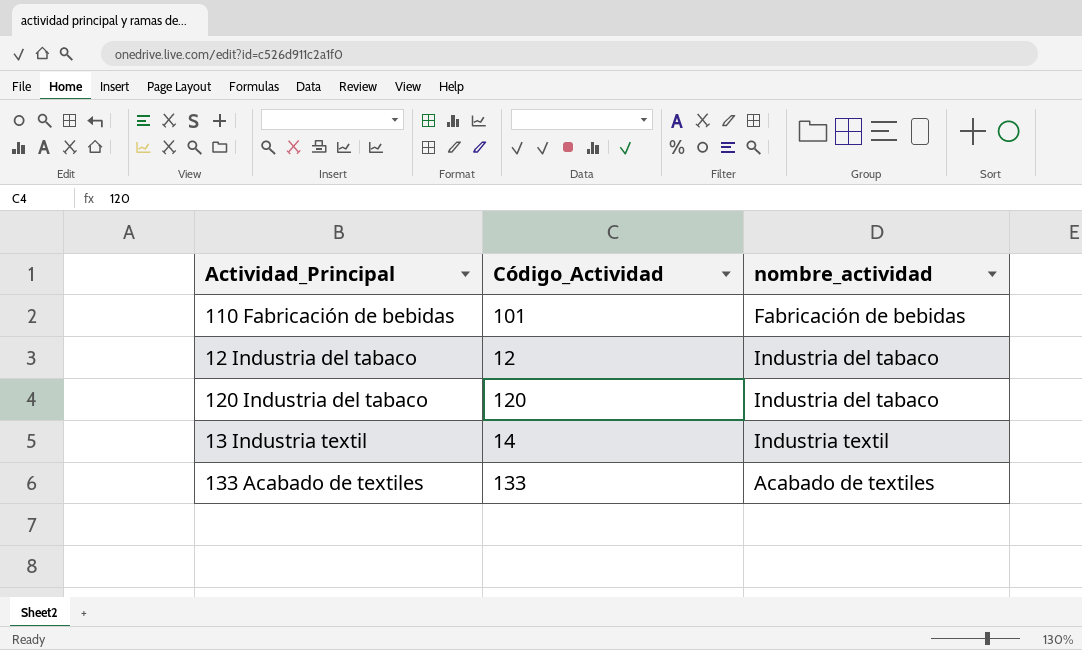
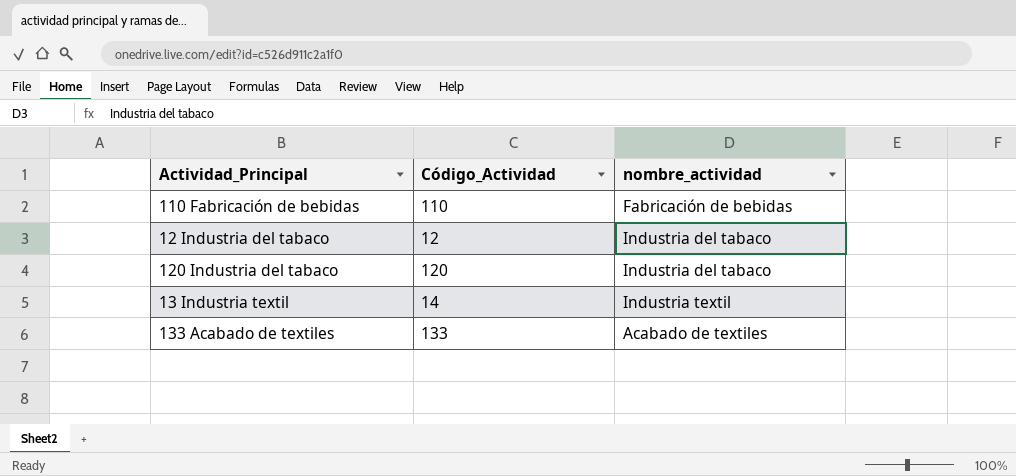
110 Fabricación de bebidas | Código_Actividad: 101 -> 110

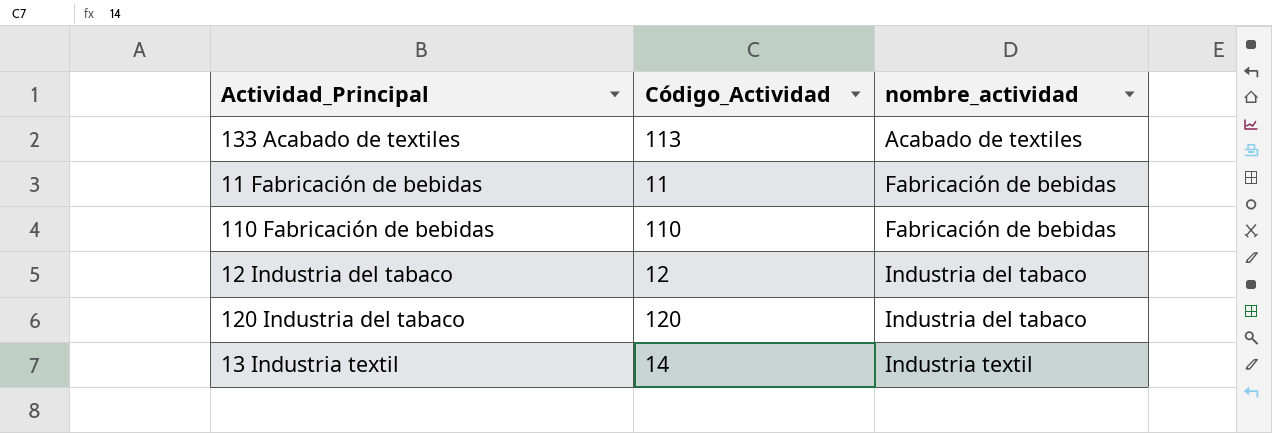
row order: none -> nombre_actividad ascending
133 Acabado de textiles | Código_Actividad: 133 -> 113
row 11 Fabricación de bebidas: none -> 11 | Fabricación de bebidas

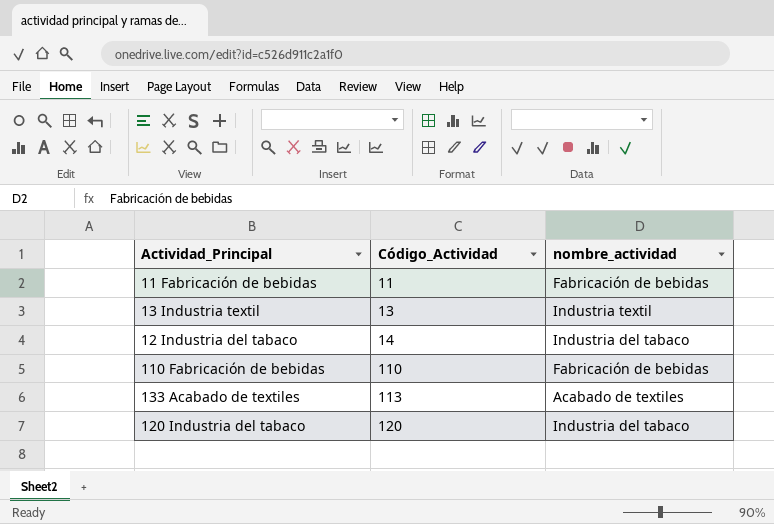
row order: nombre_actividad ascending -> Código_Actividad ascending
13 Industria textil | Código_Actividad: 14 -> 13
12 Industria del tabaco | Código_Actividad: 12 -> 14

